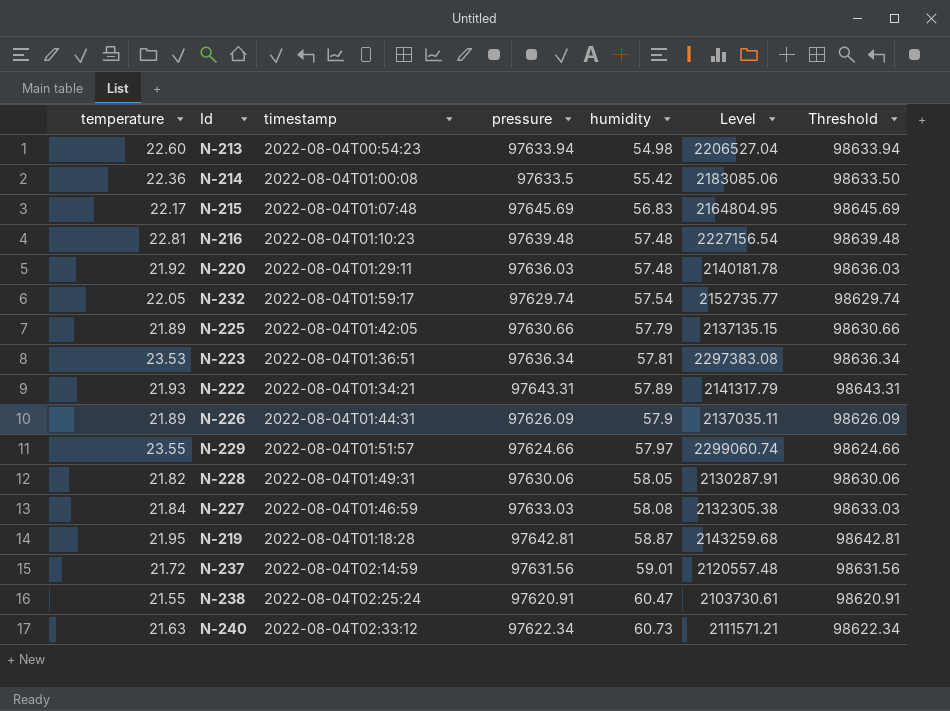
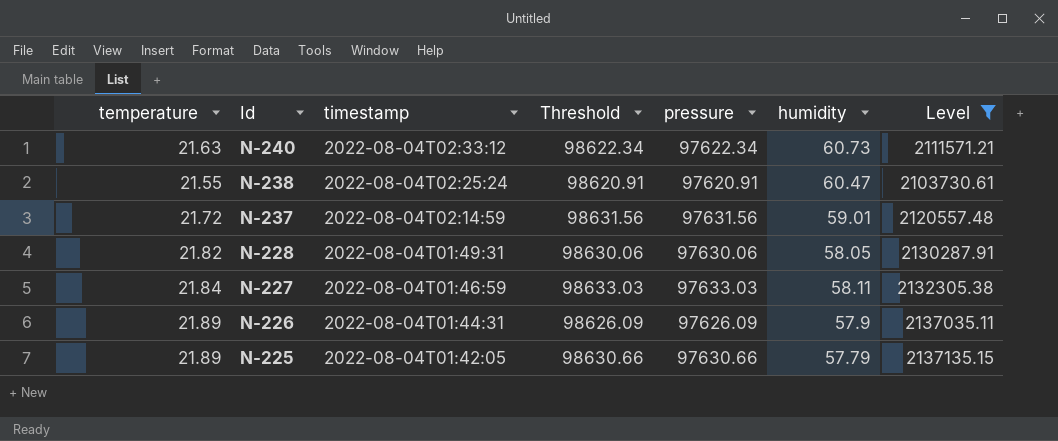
filter: none -> Level <= 2137135.15
row order: humidity ascending -> Id descending
column Threshold | position: 7 -> 4
N-227 | humidity: 58.08 -> 58.11

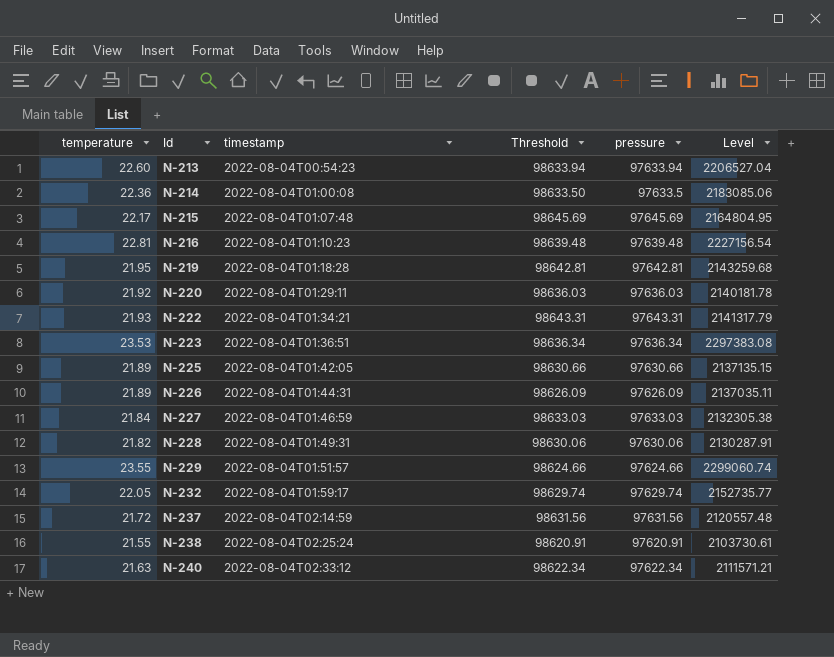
filter: Level <= 2137135.15 -> none
row order: Id descending -> Id ascending
column humidity | position: 6 -> none

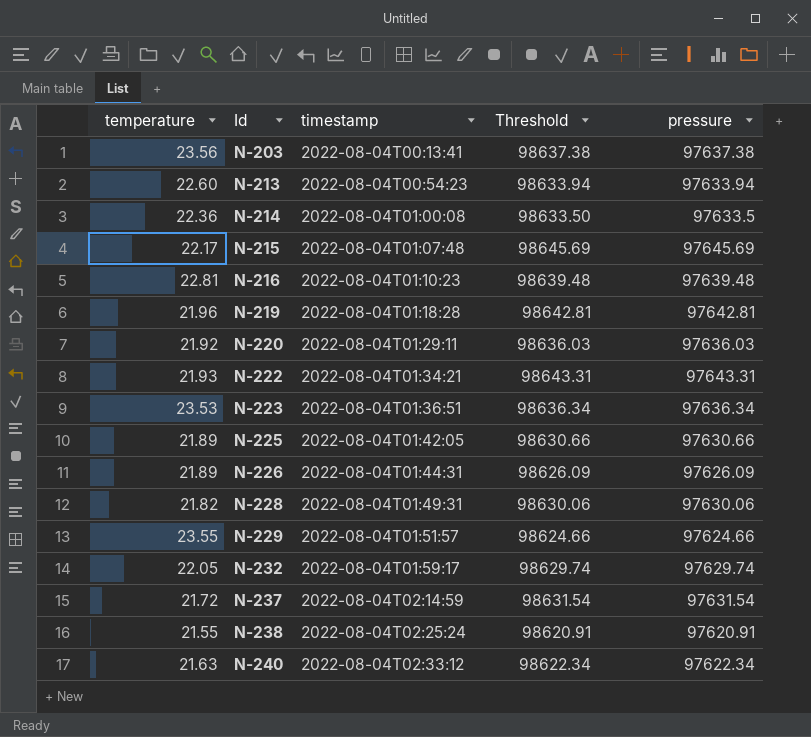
column Level | formula: [temperature] * [pressure] -> none
row N-227: 21.84 | 2022-08-04T01:46:59 | 98633.03 | 97633.03 | 2132305.38 -> none
row N-203: none -> 23.56 | 2022-08-04T00:13:41 | 98637.38 | 97637.38
N-219 | temperature: 21.95 -> 21.96
N-237 | Threshold: 98631.56 -> 98631.54
N-237 | pressure: 97631.56 -> 97631.54

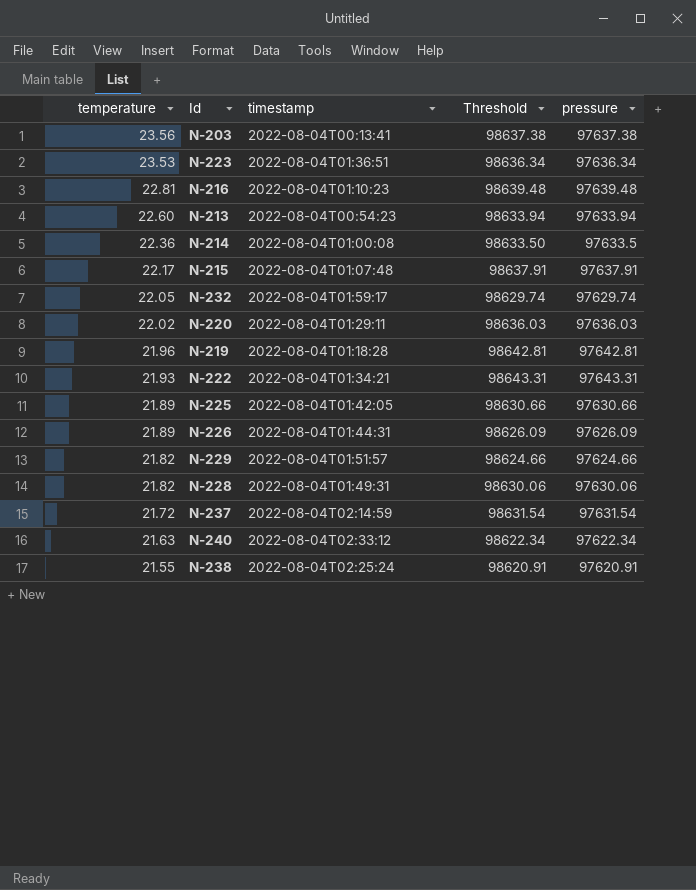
row order: Id ascending -> temperature descending
N-215 | Threshold: 98645.69 -> 98637.91
N-215 | pressure: 97645.69 -> 97637.91
N-220 | temperature: 21.92 -> 22.02
N-229 | temperature: 23.55 -> 21.82

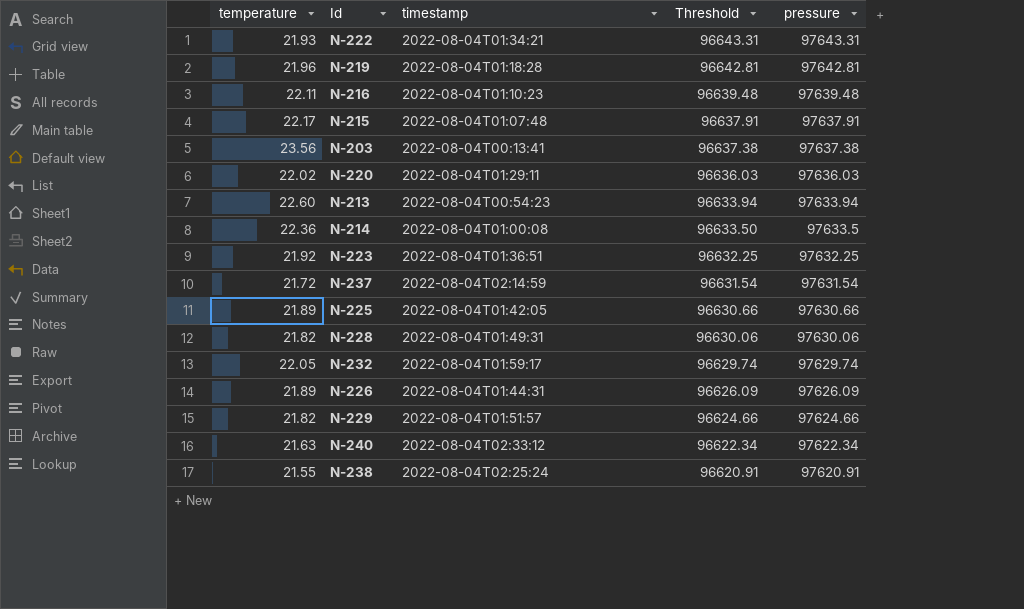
row order: temperature descending -> Threshold descending
column Threshold | formula: [pressure] + 1000 -> [pressure] - 1000
N-216 | temperature: 22.81 -> 22.11
N-223 | temperature: 23.53 -> 21.92
N-223 | pressure: 97636.34 -> 97632.25

